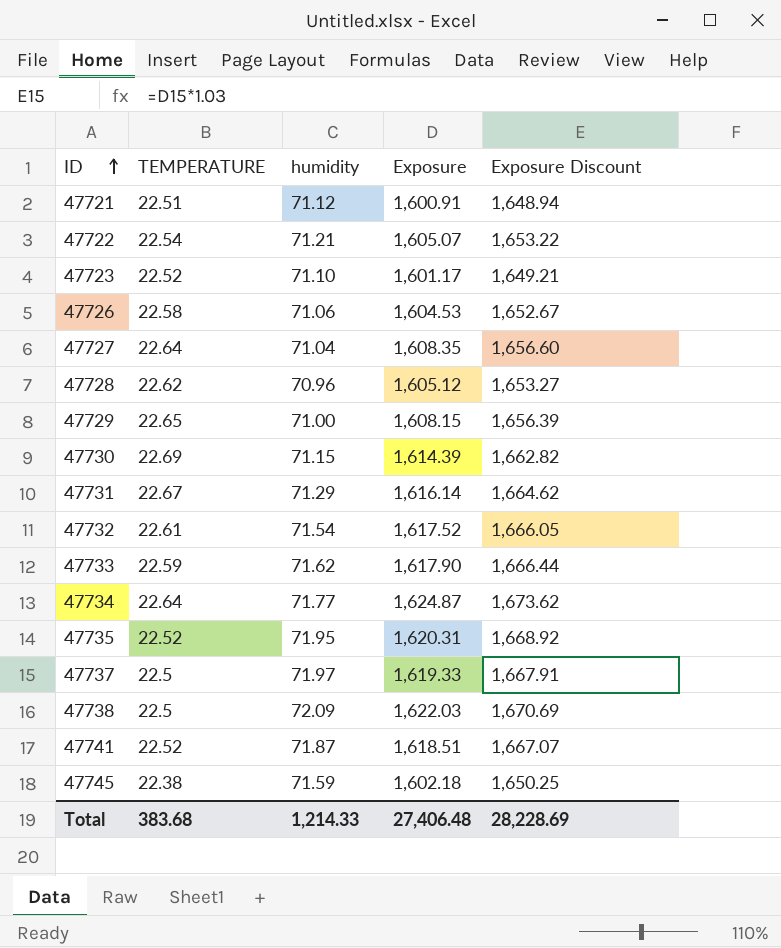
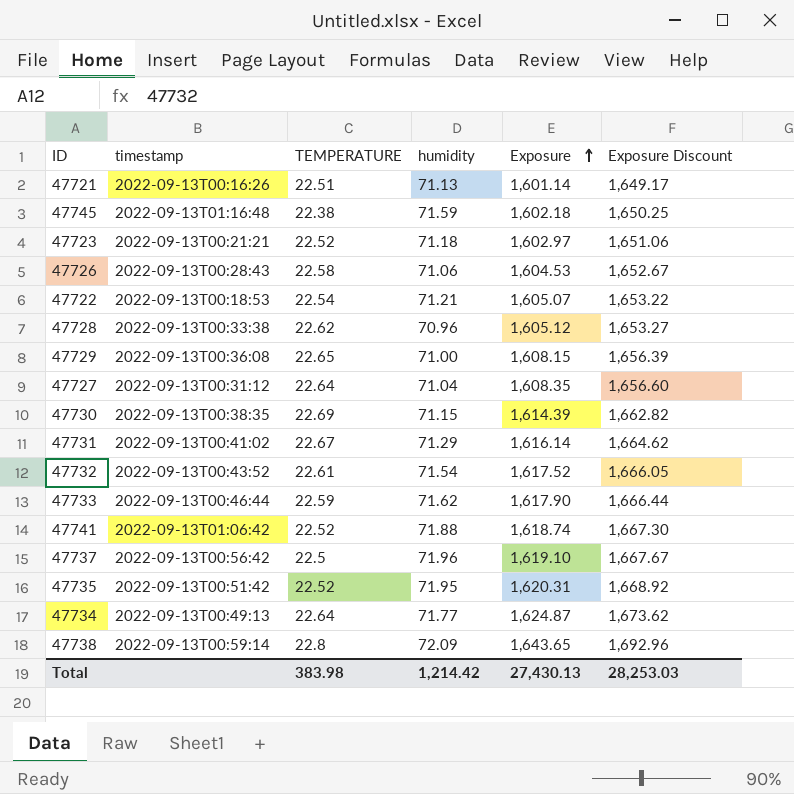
row order: ID ascending -> Exposure ascending
column timestamp | position: none -> 2
47721 | humidity: 71.12 -> 71.13
47721 | Exposure: 1,600.91 -> 1,601.14
47721 | Exposure Discount: 1,648.94 -> 1,649.17
47723 | humidity: 71.10 -> 71.18
47723 | Exposure: 1,601.17 -> 1,602.97
47723 | Exposure Discount: 1,649.21 -> 1,651.06
47741 | humidity: 71.87 -> 71.88
47741 | Exposure: 1,618.51 -> 1,618.74
47741 | Exposure Discount: 1,667.07 -> 1,667.30
47737 | humidity: 71.97 -> 71.96
47737 | Exposure: 1,619.33 -> 1,619.10
47737 | Exposure Discount: 1,667.91 -> 1,667.67
47738 | TEMPERATURE: 22.5 -> 22.8
47738 | Exposure: 1,622.03 -> 1,643.65
47738 | Exposure Discount: 1,670.69 -> 1,692.96
Total | TEMPERATURE: 383.68 -> 383.98
Total | humidity: 1,214.33 -> 1,214.42
Total | Exposure: 27,406.48 -> 27,430.13
Total | Exposure Discount: 28,228.69 -> 28,253.03

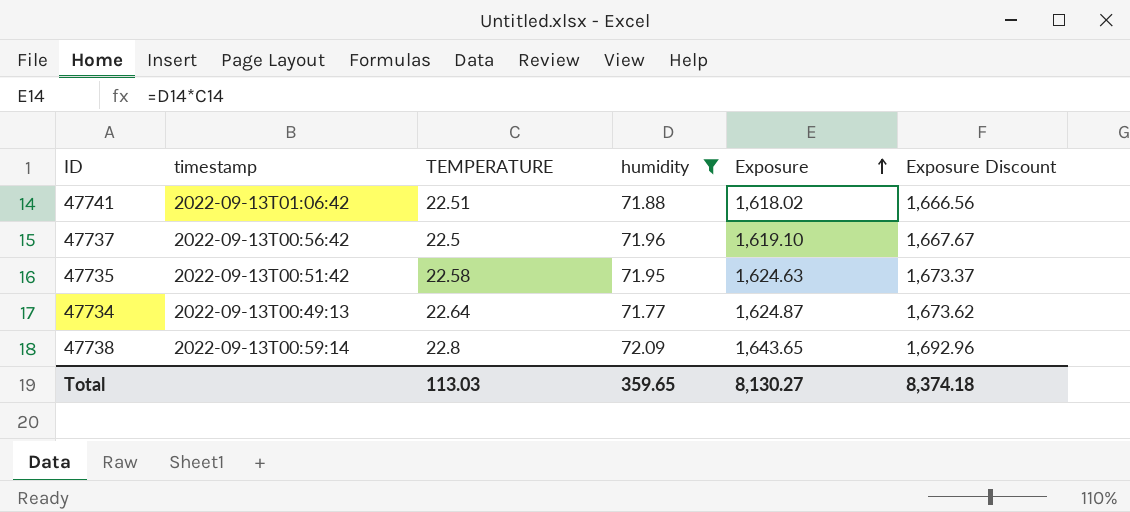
filter: none -> humidity >= 71.77
47741 | TEMPERATURE: 22.52 -> 22.51
47741 | Exposure: 1,618.74 -> 1,618.02
47741 | Exposure Discount: 1,667.30 -> 1,666.56
47735 | TEMPERATURE: 22.52 -> 22.58
47735 | Exposure: 1,620.31 -> 1,624.63
47735 | Exposure Discount: 1,668.92 -> 1,673.37
Total | TEMPERATURE: 383.98 -> 113.03
Total | humidity: 1,214.42 -> 359.65
Total | Exposure: 27,430.13 -> 8,130.27
Total | Exposure Discount: 28,253.03 -> 8,374.18

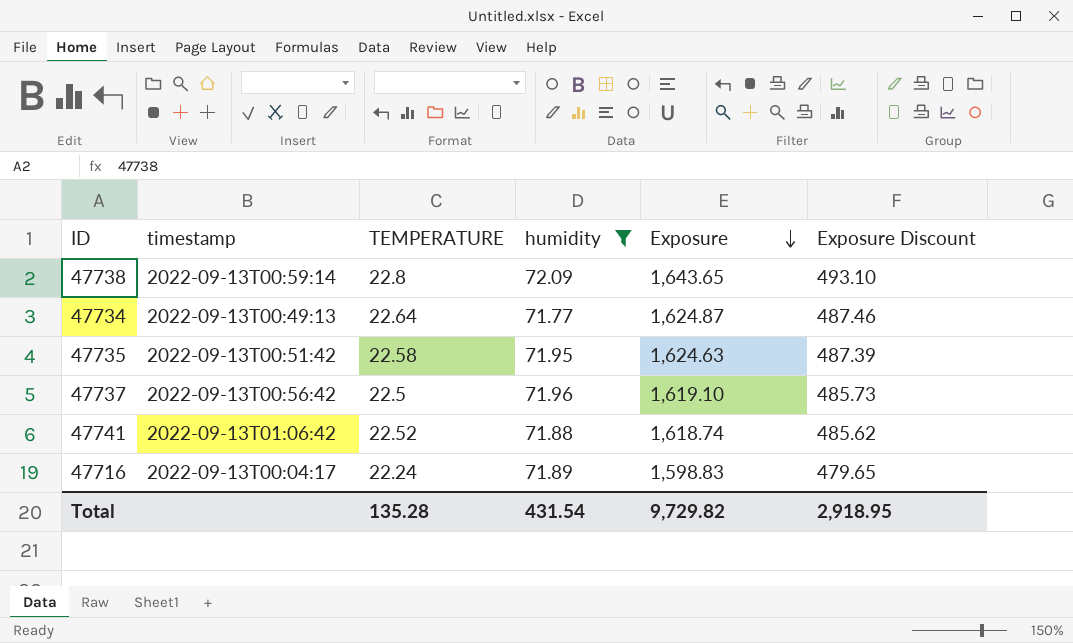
row order: Exposure ascending -> Exposure descending
column Exposure Discount | formula: [Exposure] * 1.03 -> [Exposure] * 0.3
47741 | TEMPERATURE: 22.51 -> 22.52
47741 | Exposure: 1,618.02 -> 1,618.74
row 47716: none -> 2022-09-13T00:04:17 | 22.24 | 71.89 | 1,598.83 | 479.65
Total | TEMPERATURE: 113.03 -> 135.28
Total | humidity: 359.65 -> 431.54
Total | Exposure: 8,130.27 -> 9,729.82
Total | Exposure Discount: 8,374.18 -> 2,918.95

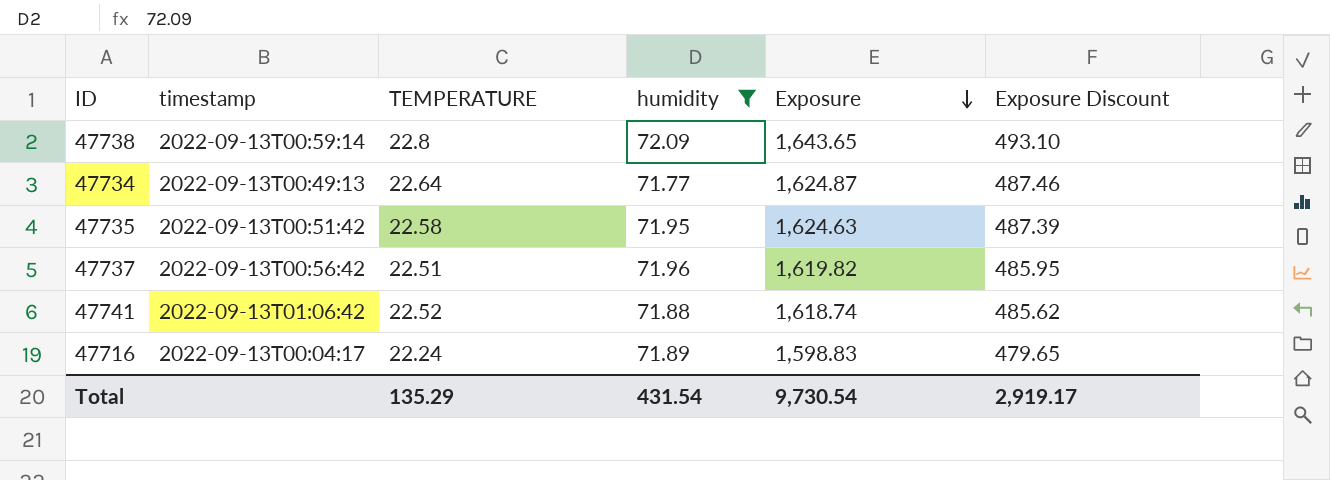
47737 | TEMPERATURE: 22.5 -> 22.51
47737 | Exposure: 1,619.10 -> 1,619.82
47737 | Exposure Discount: 485.73 -> 485.95
Total | TEMPERATURE: 135.28 -> 135.29
Total | Exposure: 9,729.82 -> 9,730.54
Total | Exposure Discount: 2,918.95 -> 2,919.17

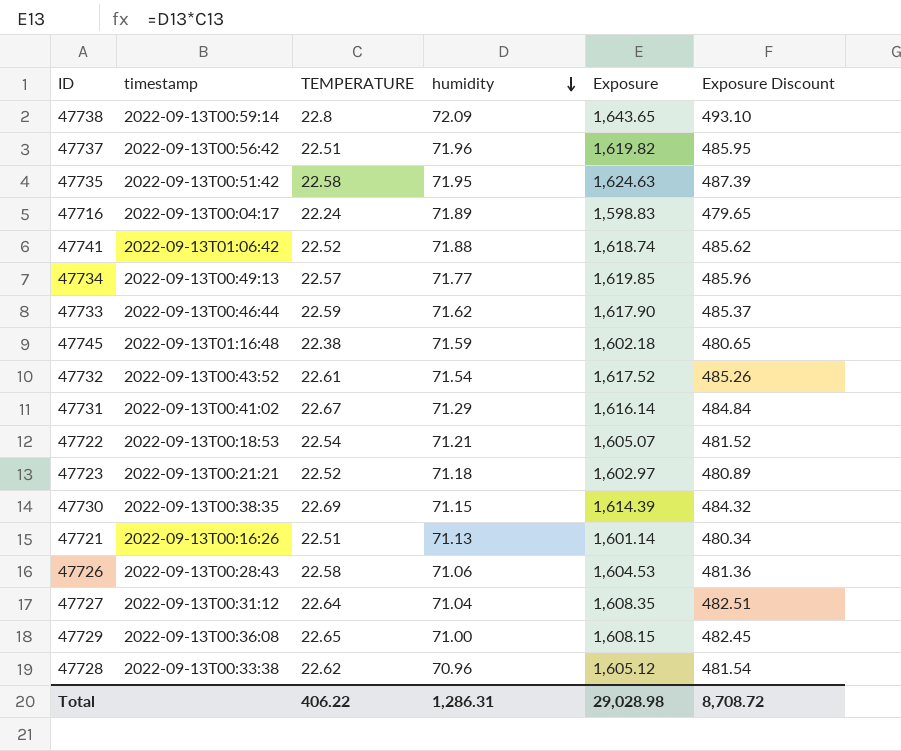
filter: humidity >= 71.77 -> none
row order: Exposure descending -> humidity descending
47734 | TEMPERATURE: 22.64 -> 22.57
47734 | Exposure: 1,624.87 -> 1,619.85
47734 | Exposure Discount: 487.46 -> 485.96
Total | TEMPERATURE: 135.29 -> 406.22
Total | humidity: 431.54 -> 1,286.31
Total | Exposure: 9,730.54 -> 29,028.98
Total | Exposure Discount: 2,919.17 -> 8,708.72

